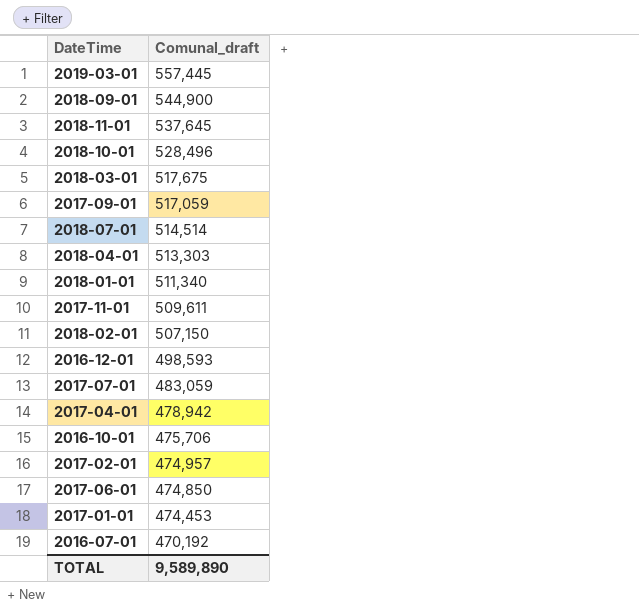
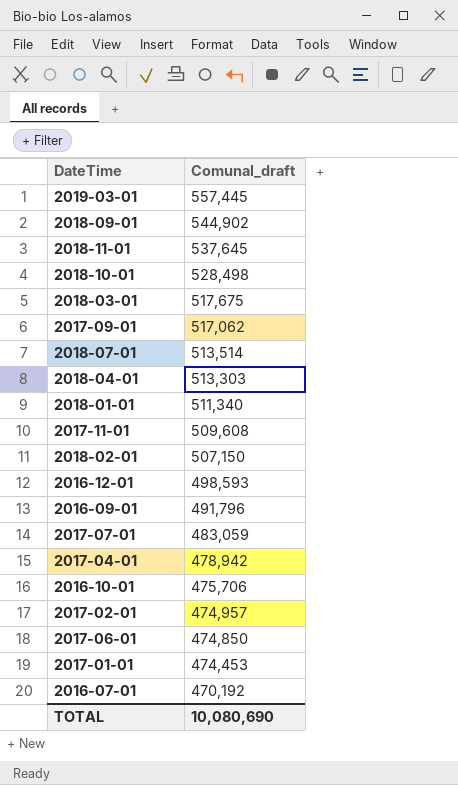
2018-09-01 | Comunal_draft: 544,900 -> 544,902
2018-10-01 | Comunal_draft: 528,496 -> 528,498
2017-09-01 | Comunal_draft: 517,059 -> 517,062
2018-07-01 | Comunal_draft: 514,514 -> 513,514
2017-11-01 | Comunal_draft: 509,611 -> 509,608
row 2016-09-01: none -> 491,796
TOTAL | Comunal_draft: 9,589,890 -> 10,080,690

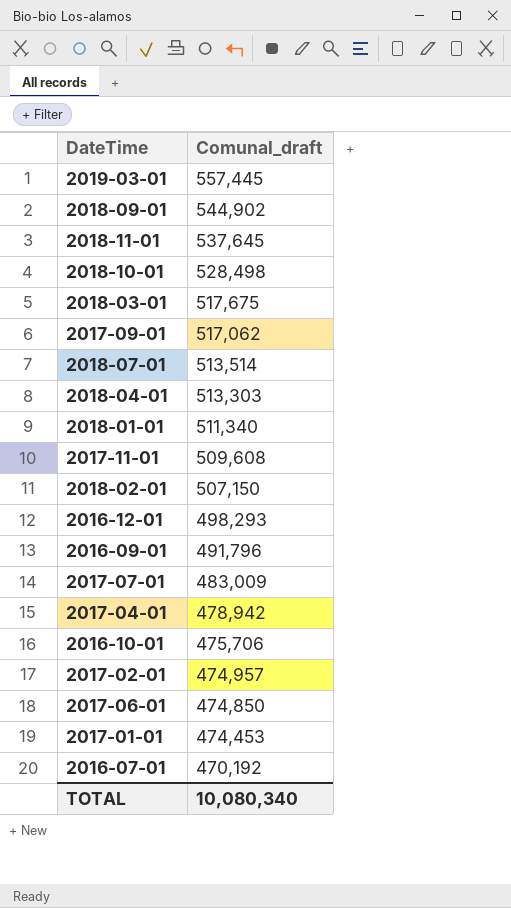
2016-12-01 | Comunal_draft: 498,593 -> 498,293
2017-07-01 | Comunal_draft: 483,059 -> 483,009
TOTAL | Comunal_draft: 10,080,690 -> 10,080,340

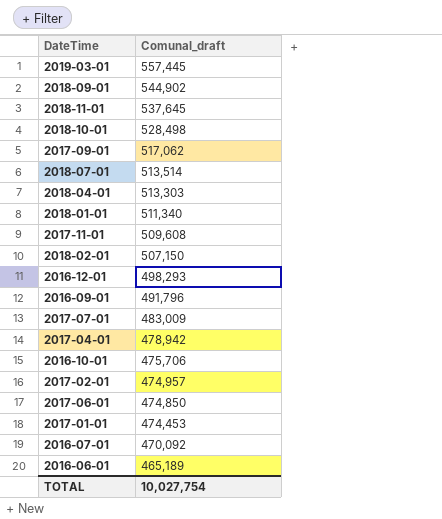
row 2018-03-01: 517,675 -> none
2016-07-01 | Comunal_draft: 470,192 -> 470,092
row 2016-06-01: none -> 465,189
TOTAL | Comunal_draft: 10,080,340 -> 10,027,754

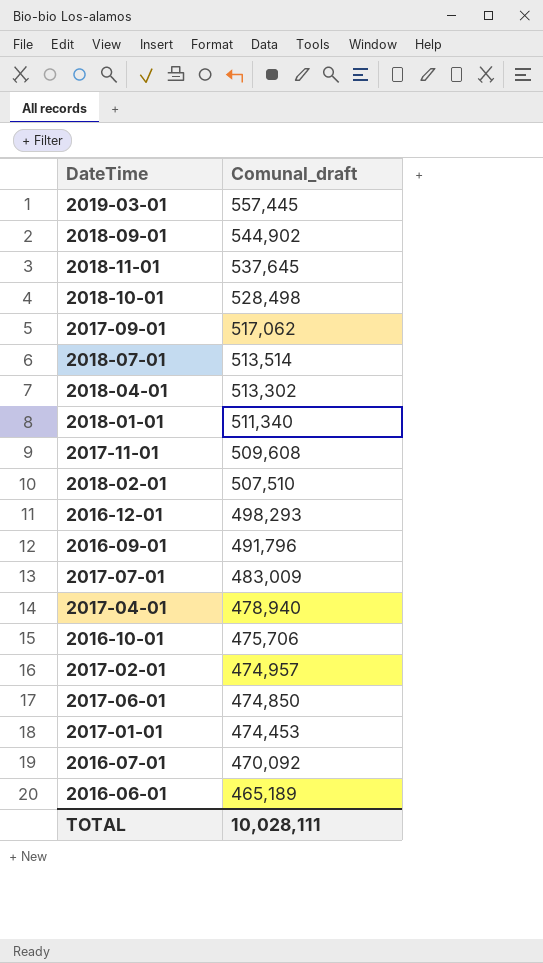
2018-04-01 | Comunal_draft: 513,303 -> 513,302
2018-02-01 | Comunal_draft: 507,150 -> 507,510
2017-04-01 | Comunal_draft: 478,942 -> 478,940
TOTAL | Comunal_draft: 10,027,754 -> 10,028,111

